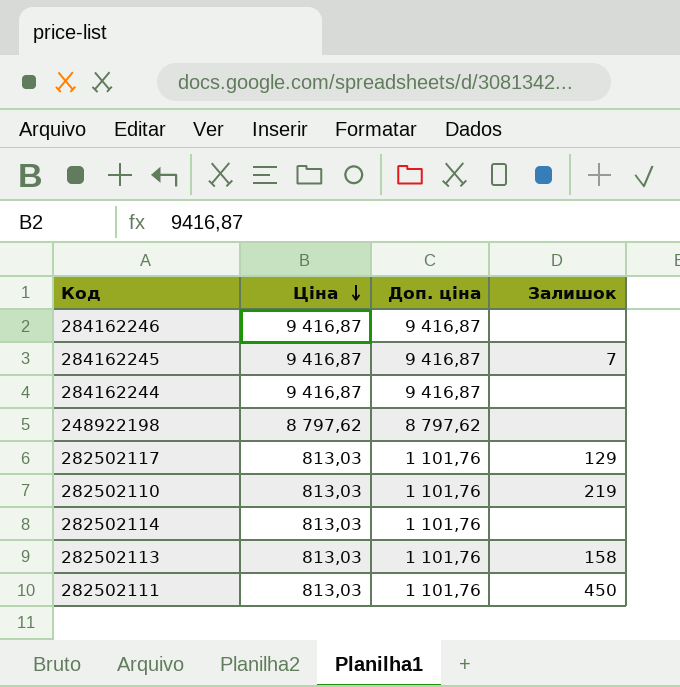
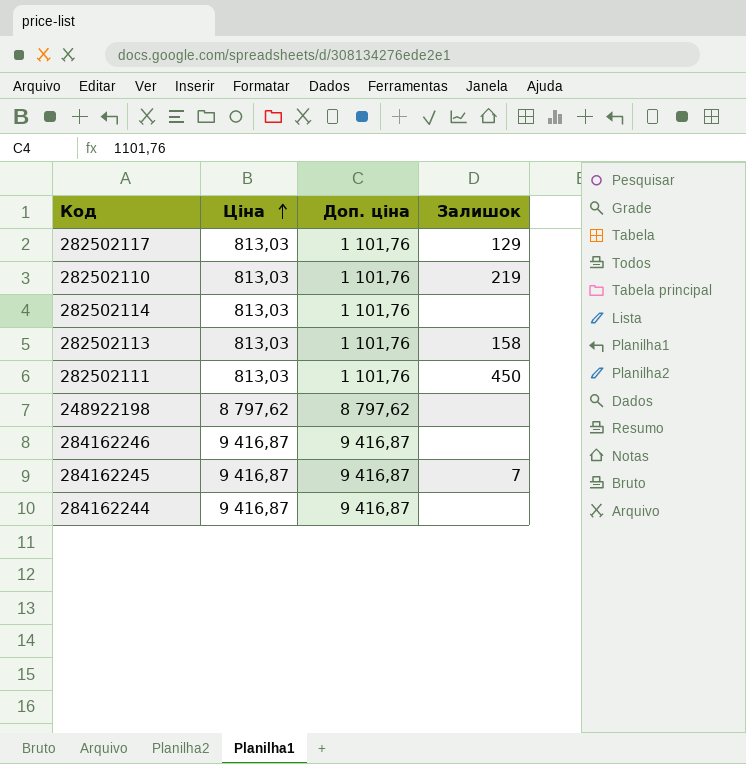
row order: Ціна descending -> Ціна ascending

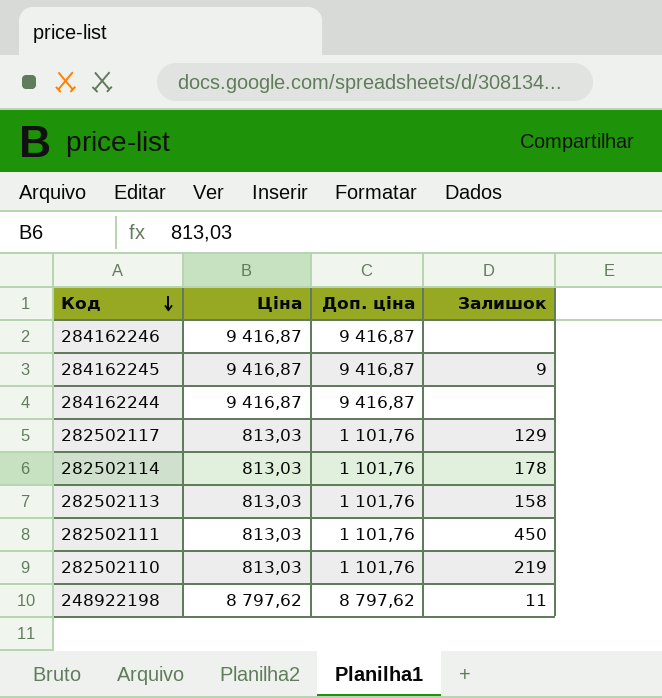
row order: Ціна ascending -> Код descending
284162245 | Залишок: 7 -> 9
282502114 | Залишок: none -> 178
248922198 | Залишок: none -> 11

